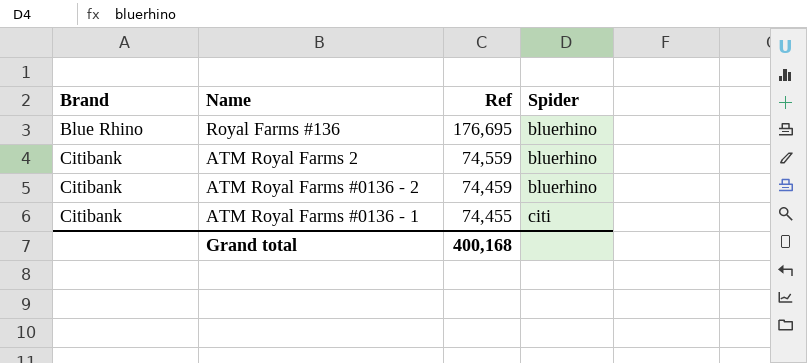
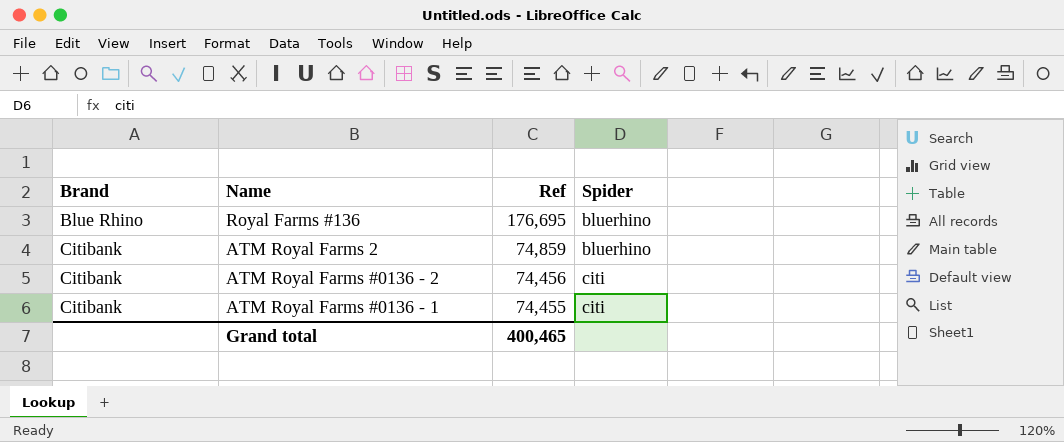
ATM Royal Farms 2 | Ref: 74,559 -> 74,859
ATM Royal Farms #0136 - 2 | Ref: 74,459 -> 74,456
ATM Royal Farms #0136 - 2 | Spider: bluerhino -> citi
Grand total | Ref: 400,168 -> 400,465

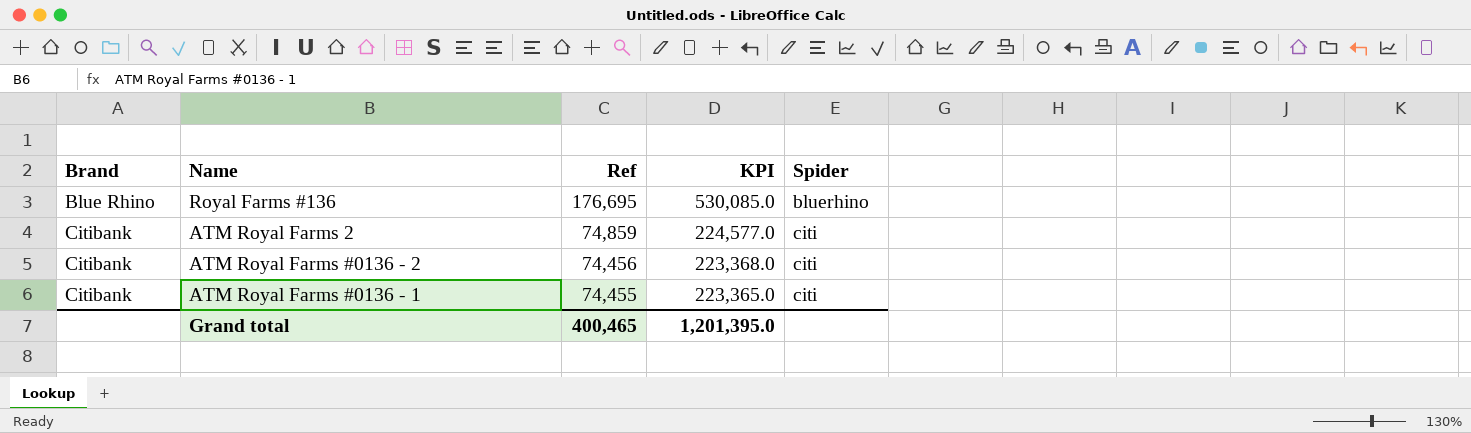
column KPI | formula: none -> [Ref] * 3
ATM Royal Farms 2 | Spider: bluerhino -> citi

